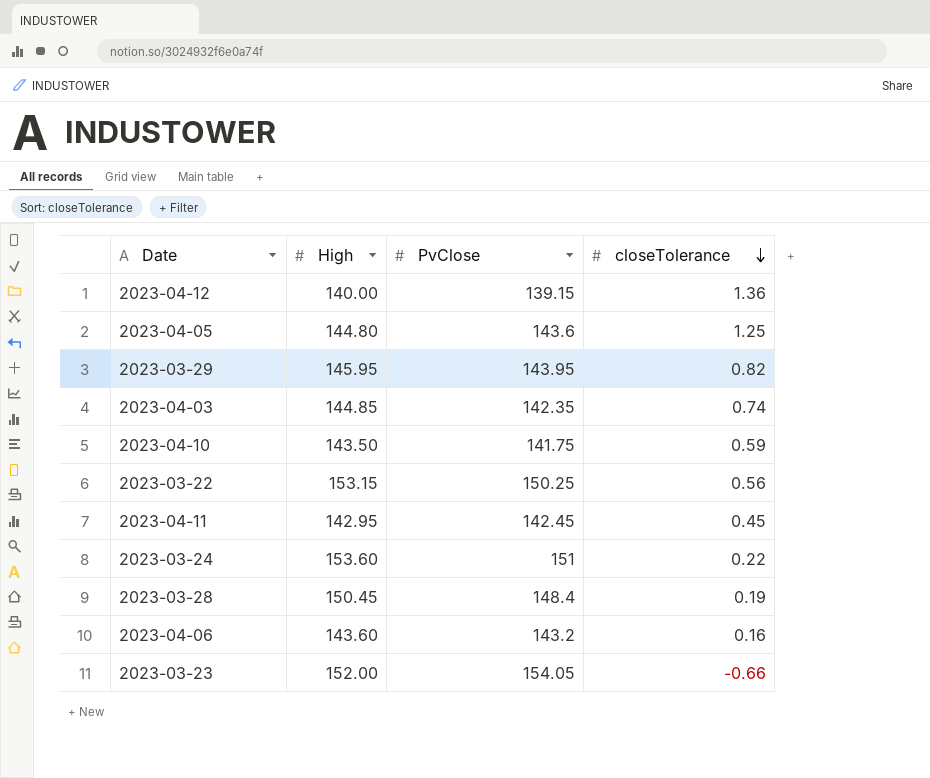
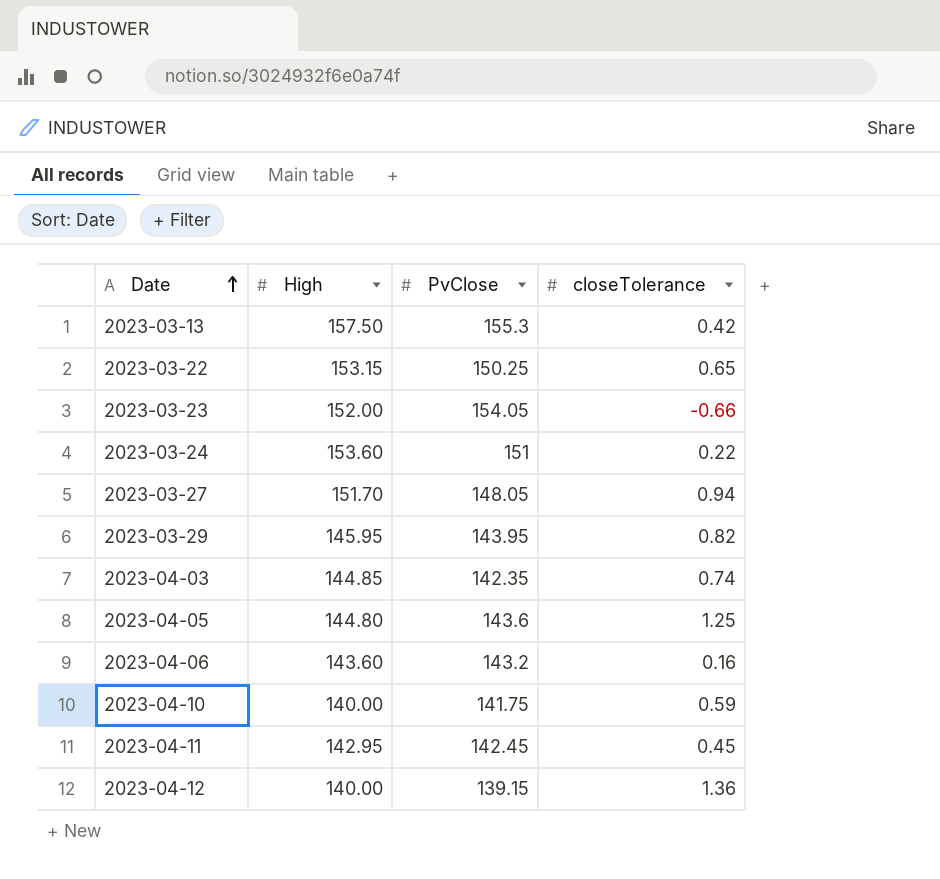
row order: closeTolerance descending -> Date ascending
row 2023-03-28: 150.45 | 148.4 | 0.19 -> none
row 2023-03-13: none -> 157.50 | 155.3 | 0.42
2023-03-22 | closeTolerance: 0.56 -> 0.65
row 2023-03-27: none -> 151.70 | 148.05 | 0.94
2023-04-10 | High: 143.50 -> 140.00

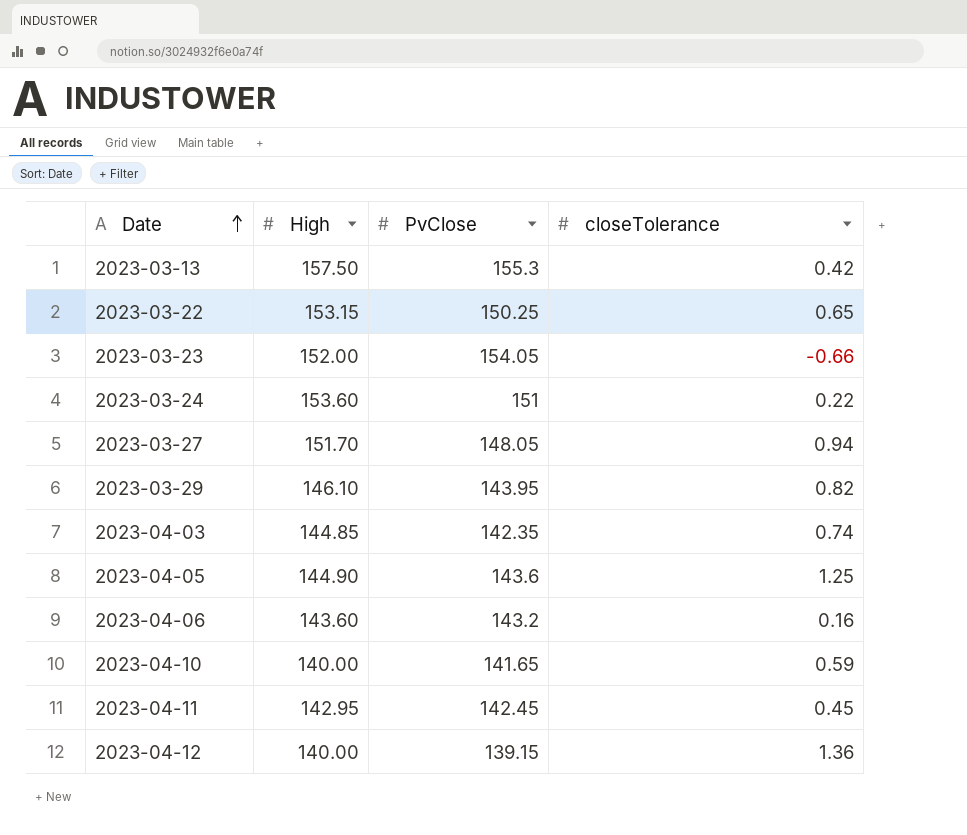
2023-03-29 | High: 145.95 -> 146.10
2023-04-05 | High: 144.80 -> 144.90
2023-04-10 | PvClose: 141.75 -> 141.65

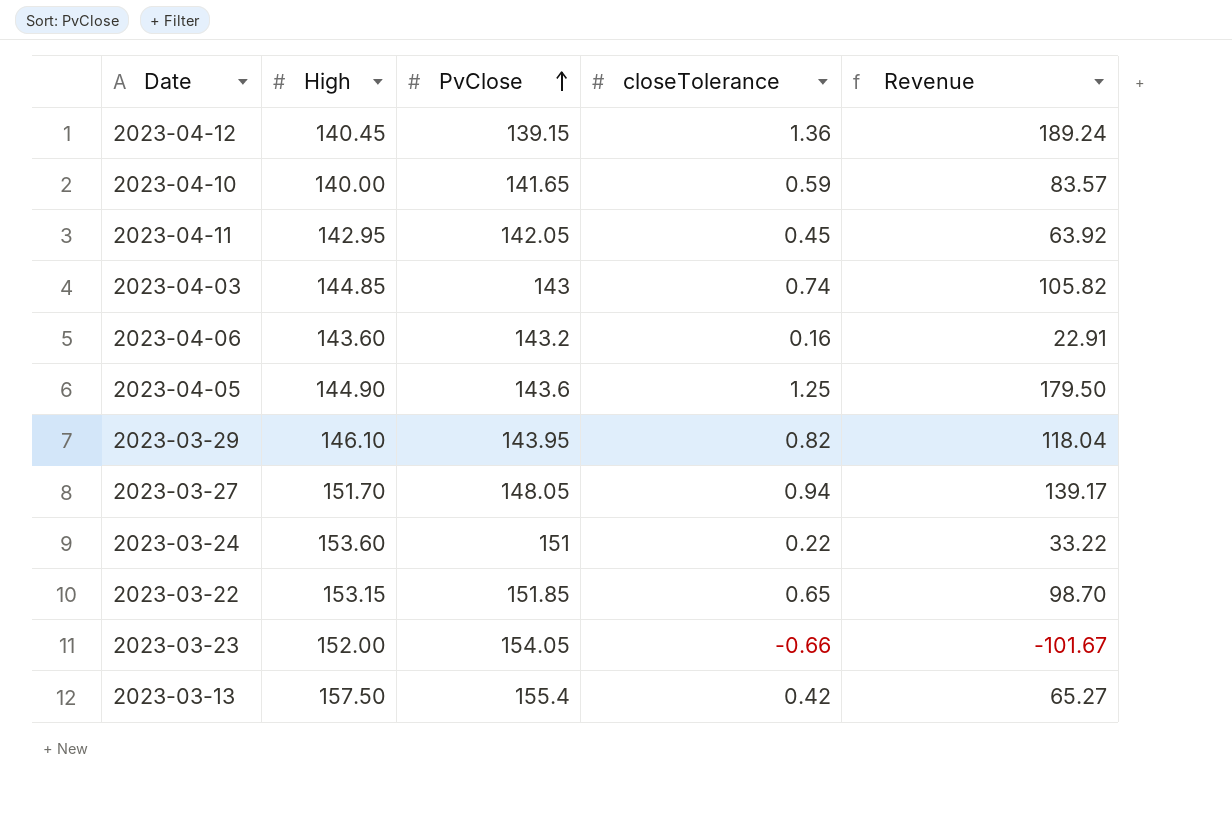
row order: Date ascending -> PvClose ascending
column Revenue | formula: none -> [PvClose] * [closeTolerance]
2023-04-12 | High: 140.00 -> 140.45
2023-04-11 | PvClose: 142.45 -> 142.05
2023-04-03 | PvClose: 142.35 -> 143
2023-03-22 | PvClose: 150.25 -> 151.85
2023-03-13 | PvClose: 155.3 -> 155.4

